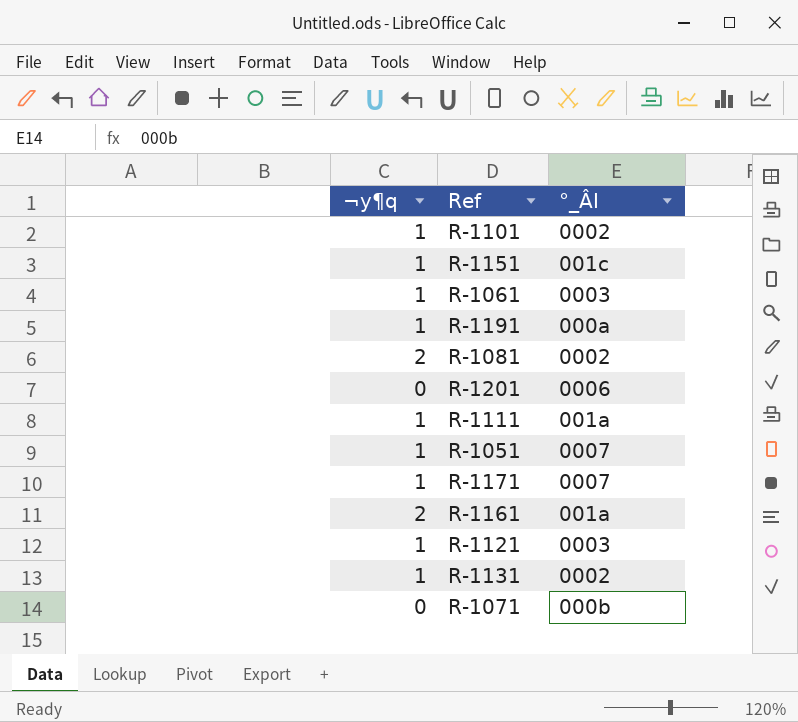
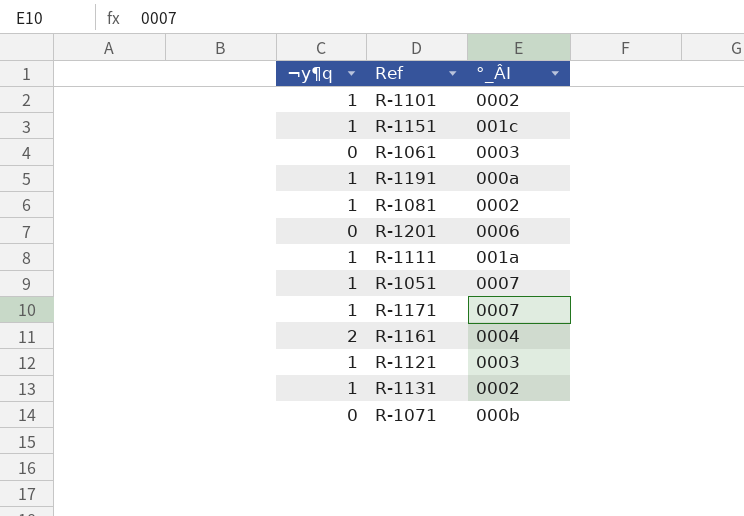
R-1061 | ¬y¶q: 1 -> 0
R-1081 | ¬y¶q: 2 -> 1
R-1161 | °_ÂI: 001a -> 0004

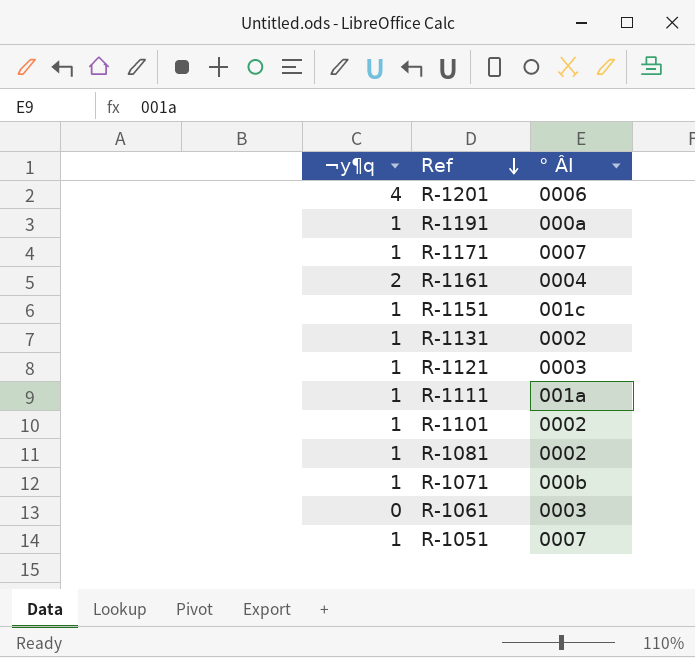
row order: none -> Ref descending
column name: °_ÂI -> ° ÂI
R-1201 | ¬y¶q: 0 -> 4
R-1071 | ¬y¶q: 0 -> 1

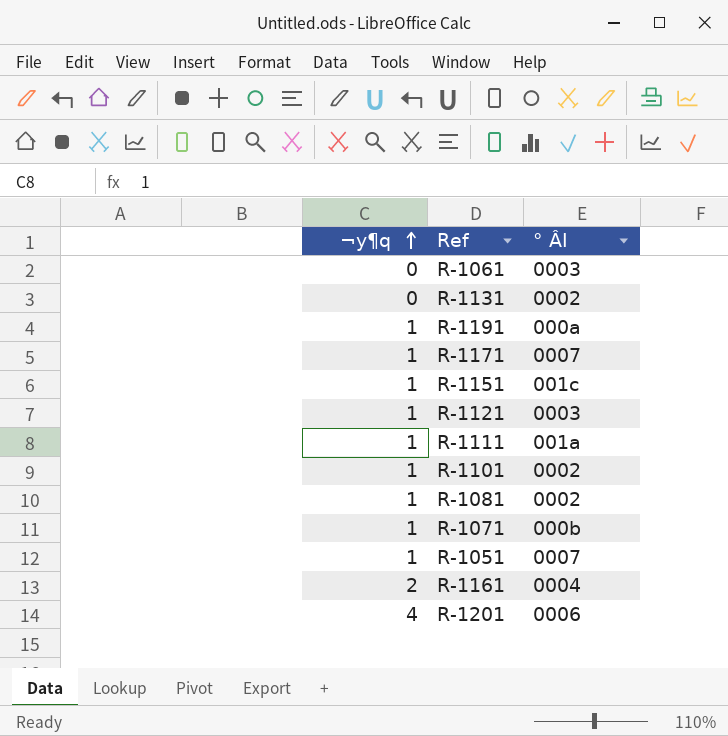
row order: Ref descending -> ¬y¶q ascending
R-1131 | ¬y¶q: 1 -> 0

